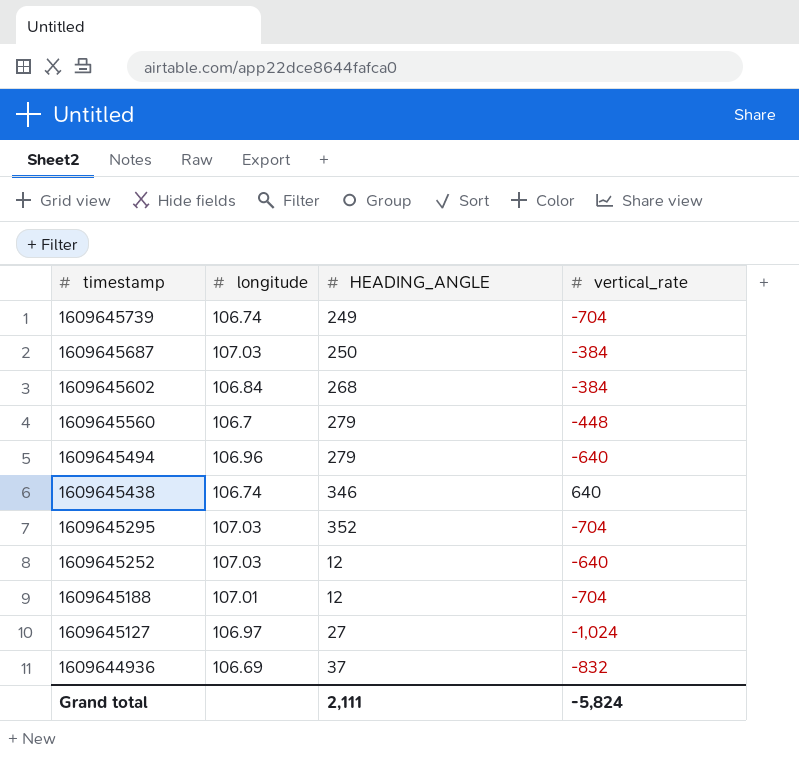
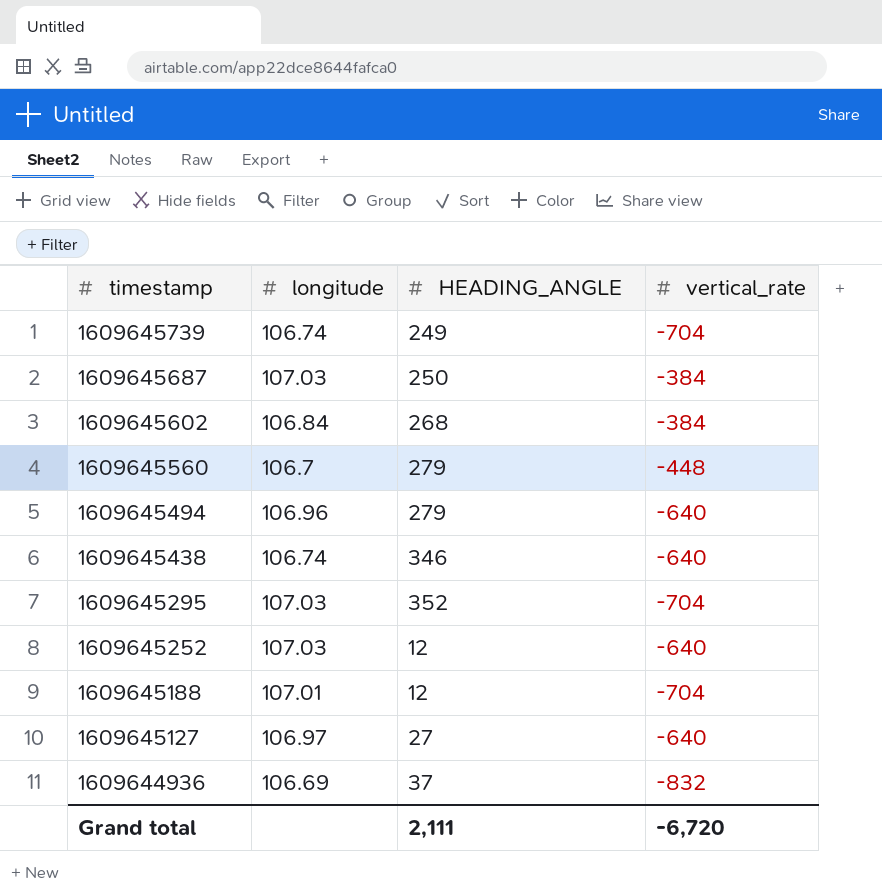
1609645438 | vertical_rate: 640 -> -640
1609645127 | vertical_rate: -1,024 -> -640
Grand total | vertical_rate: -5,824 -> -6,720

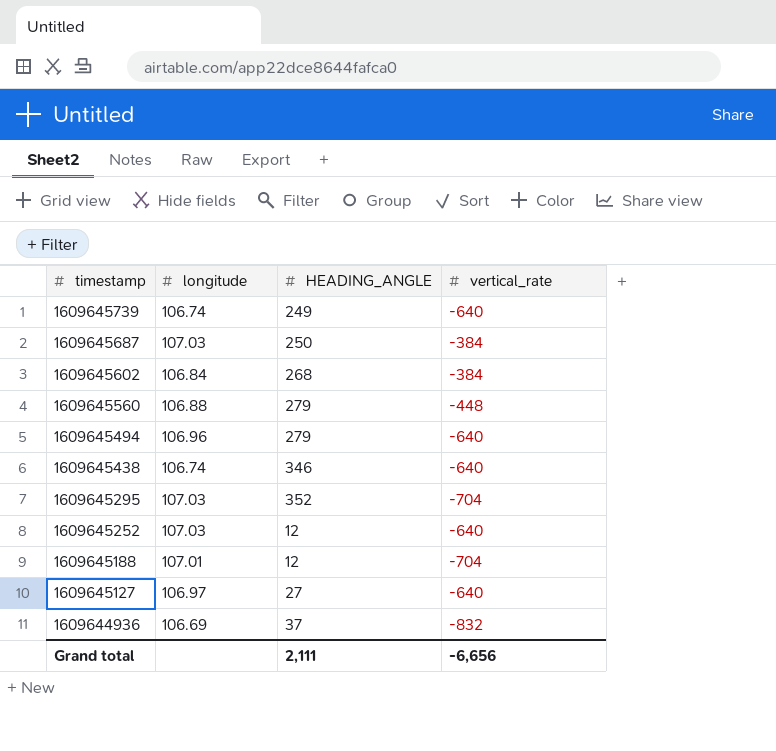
1609645739 | vertical_rate: -704 -> -640
1609645560 | longitude: 106.7 -> 106.88
Grand total | vertical_rate: -6,720 -> -6,656

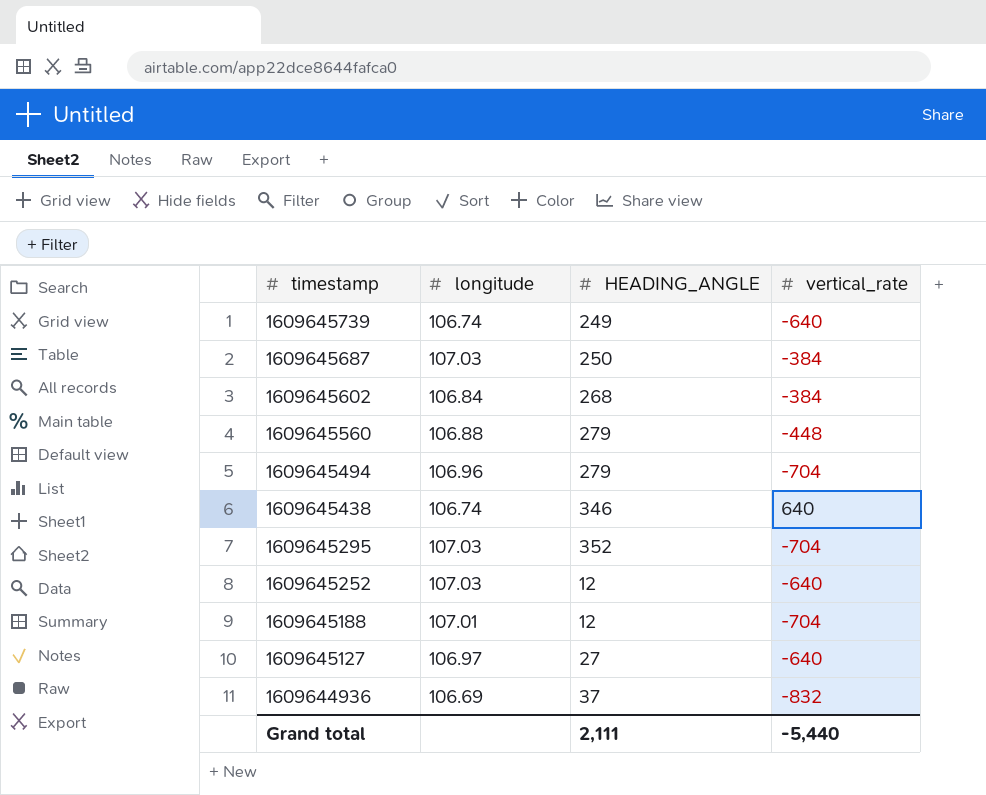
1609645494 | vertical_rate: -640 -> -704
1609645438 | vertical_rate: -640 -> 640
Grand total | vertical_rate: -6,656 -> -5,440

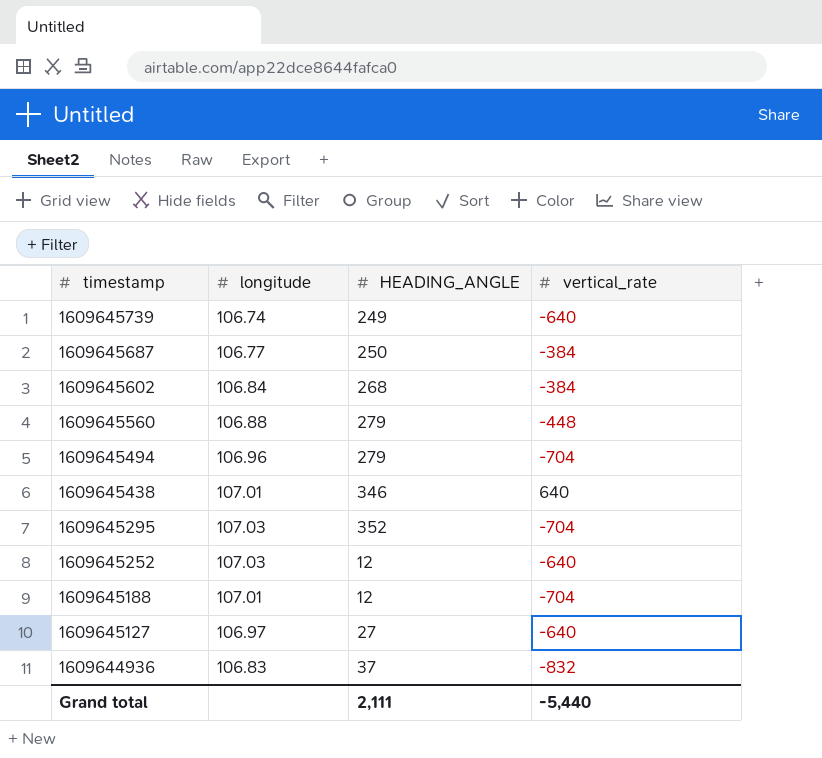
1609645687 | longitude: 107.03 -> 106.77
1609645438 | longitude: 106.74 -> 107.01
1609644936 | longitude: 106.69 -> 106.83

